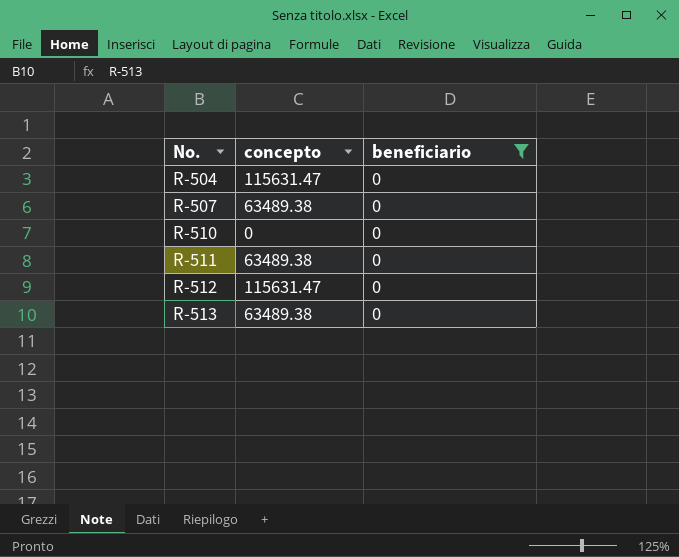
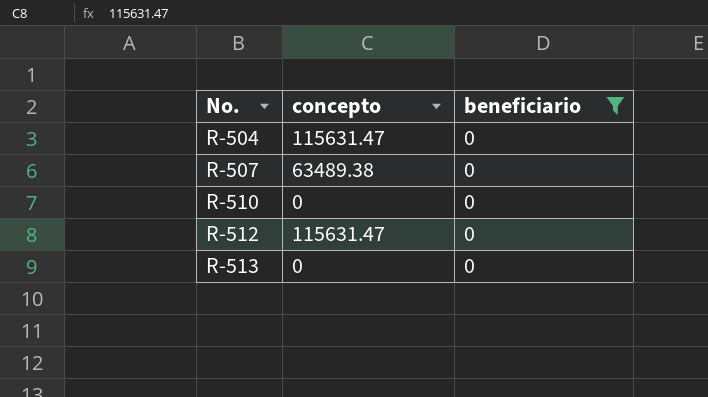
row R-511: 63489.38 | 0 -> none
R-513 | concepto: 63489.38 -> 0

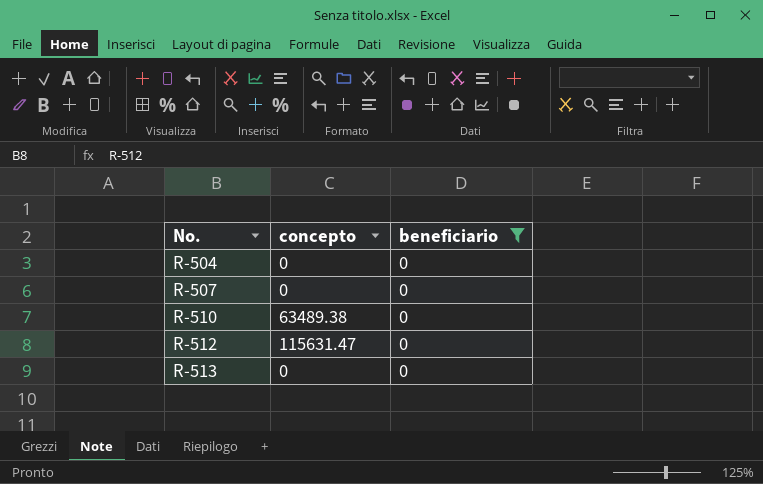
R-504 | concepto: 115631.47 -> 0
R-507 | concepto: 63489.38 -> 0
R-510 | concepto: 0 -> 63489.38

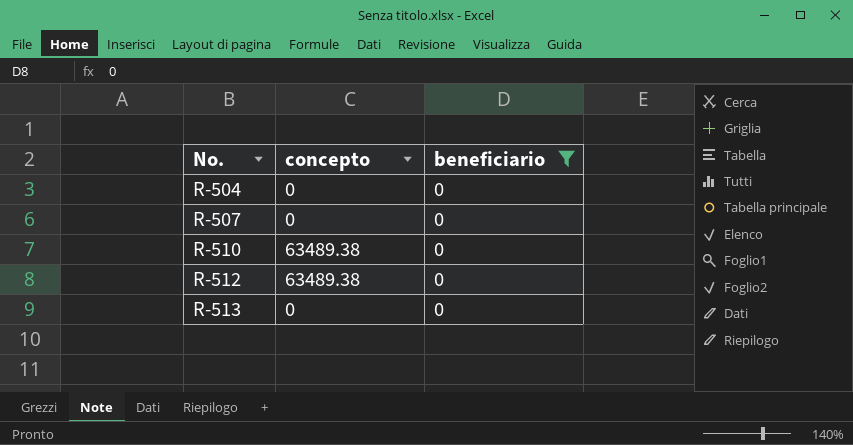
R-512 | concepto: 115631.47 -> 63489.38

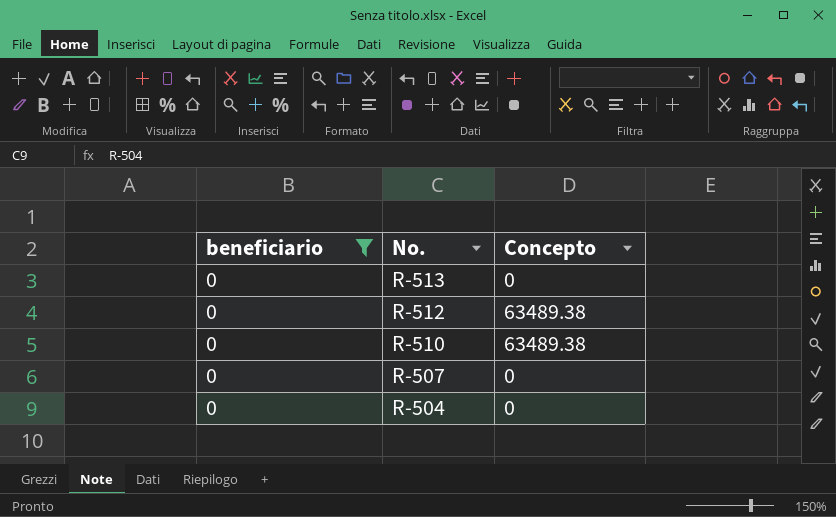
row order: No. ascending -> No. descending
column beneficiario | position: 3 -> 1
column name: concepto -> Concepto

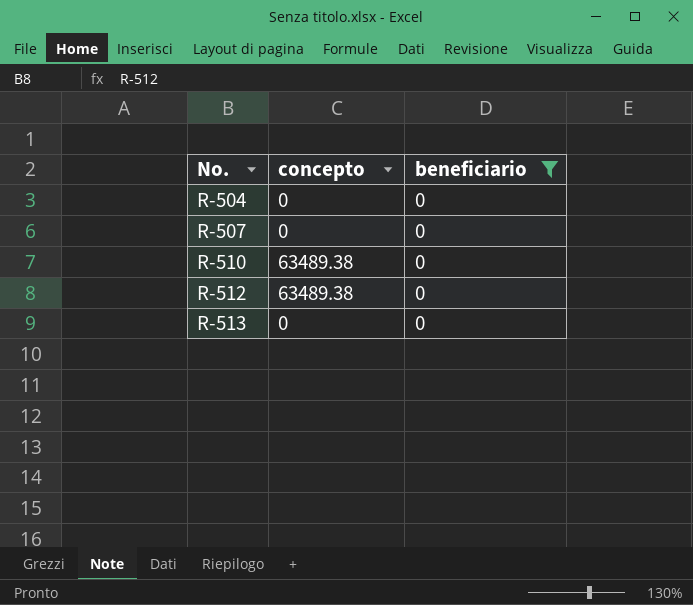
row order: No. descending -> No. ascending
column name: Concepto -> concepto
column beneficiario | position: 1 -> 3

